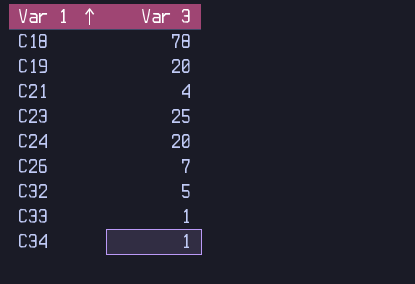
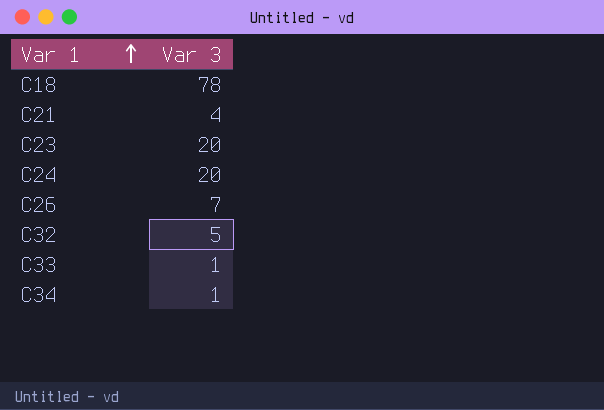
row C19: 20 -> none
C23 | Var 3: 25 -> 20

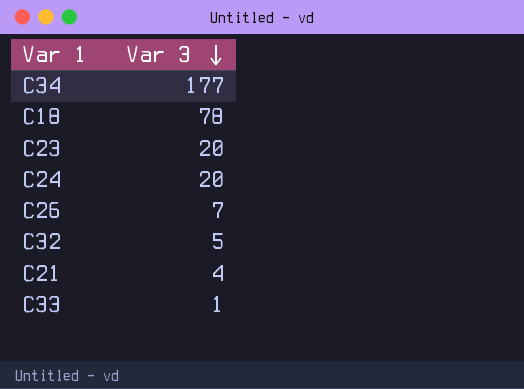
row order: Var 1 ascending -> Var 3 descending
C34 | Var 3: 1 -> 177

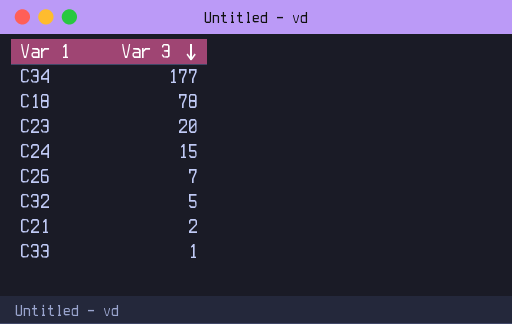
C24 | Var 3: 20 -> 15
C21 | Var 3: 4 -> 2

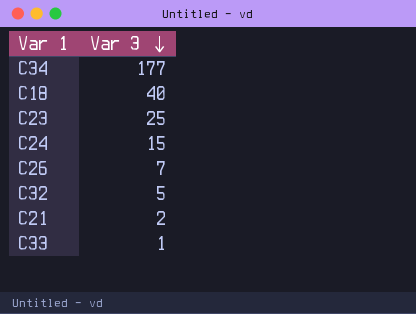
C18 | Var 3: 78 -> 40
C23 | Var 3: 20 -> 25

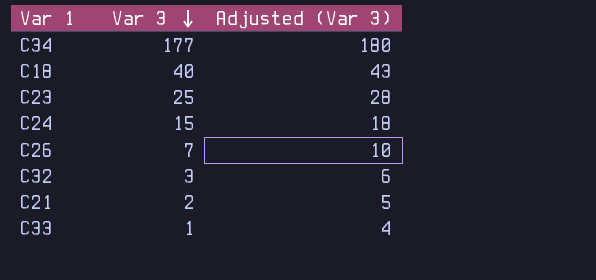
column Adjusted (Var 3) | formula: none -> [Var 3] + 3
C32 | Var 3: 5 -> 3

